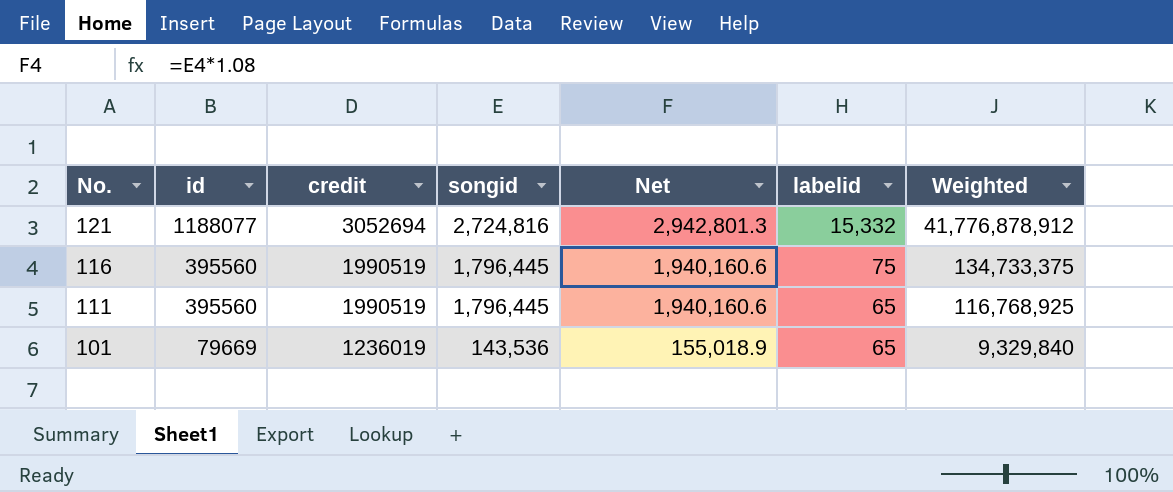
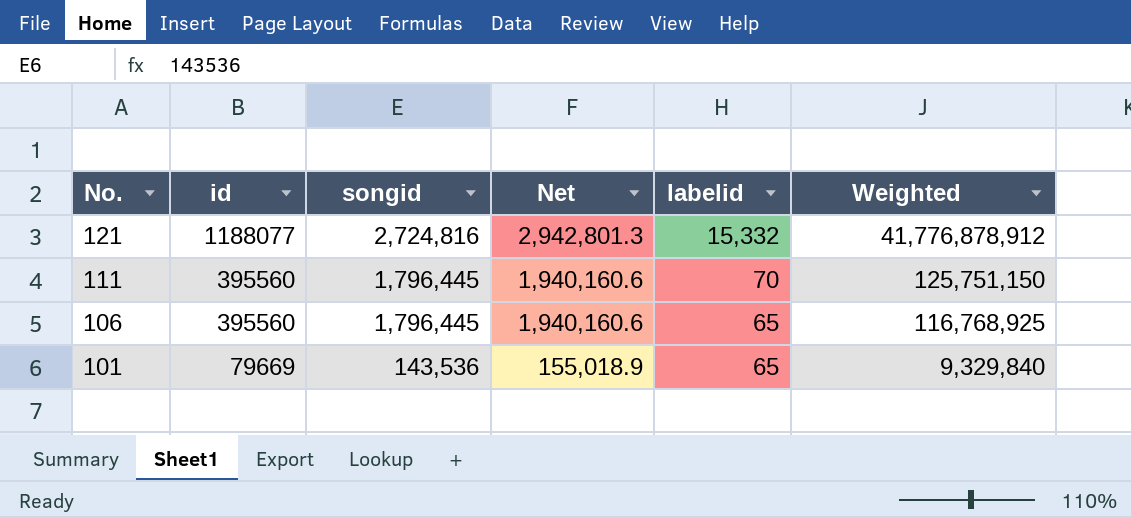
column credit | position: 3 -> none
row 116: 395560 | 1990519 | 1,796,445 | 1,940,160.6 | 75 | 134,733,375 -> none
111 | labelid: 65 -> 70
111 | Weighted: 116,768,925 -> 125,751,150
row 106: none -> 395560 | 1,796,445 | 1,940,160.6 | 65 | 116,768,925

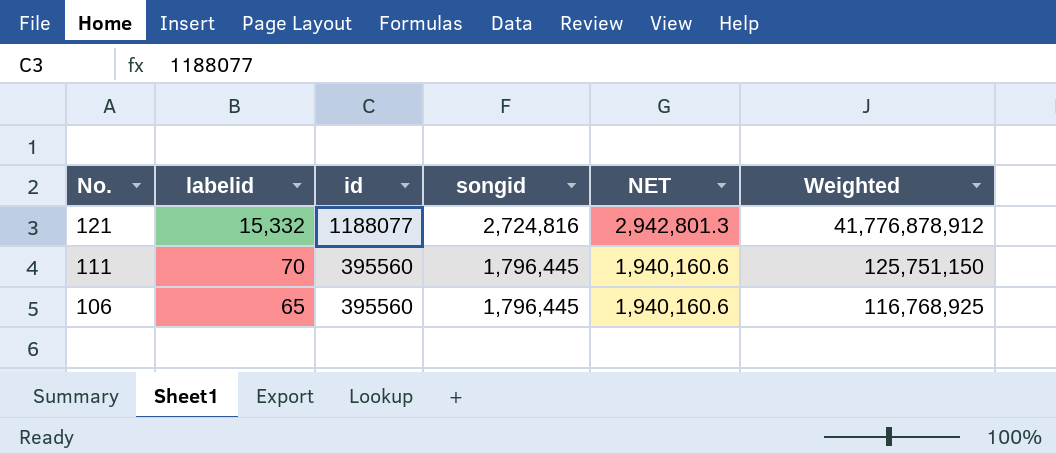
column labelid | position: 5 -> 2
column name: Net -> NET
row 101: 79669 | 143,536 | 155,018.9 | 65 | 9,329,840 -> none

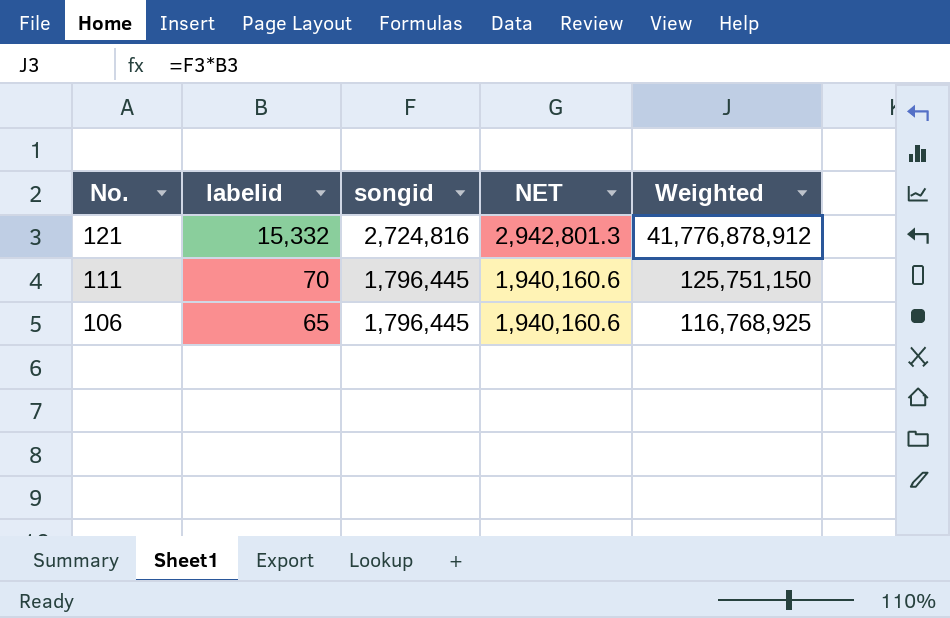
column id | position: 3 -> none

